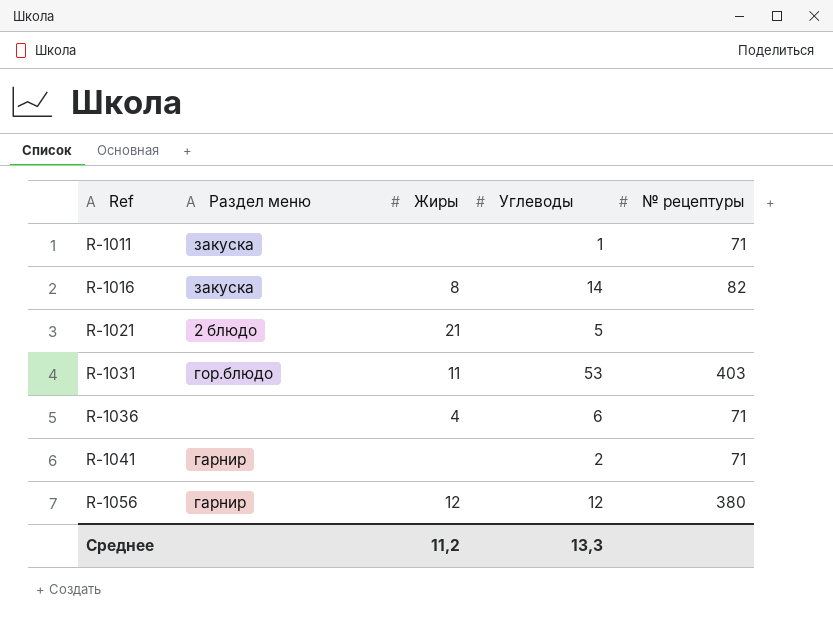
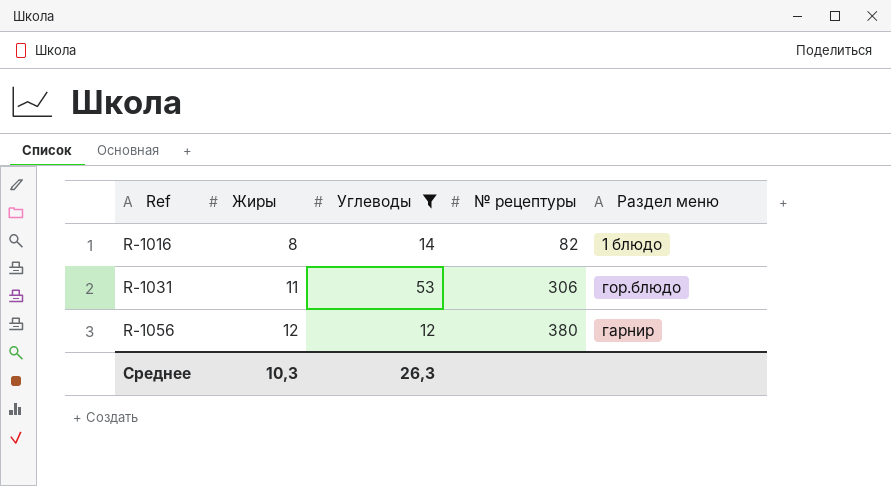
filter: none -> Углеводы >= 12
column Раздел меню | position: 2 -> 5
R-1016 | Раздел меню: закуска -> 1 блюдо
R-1031 | № рецептуры: 403 -> 306
Среднее | Жиры: 11,2 -> 10,3
Среднее | Углеводы: 13,3 -> 26,3

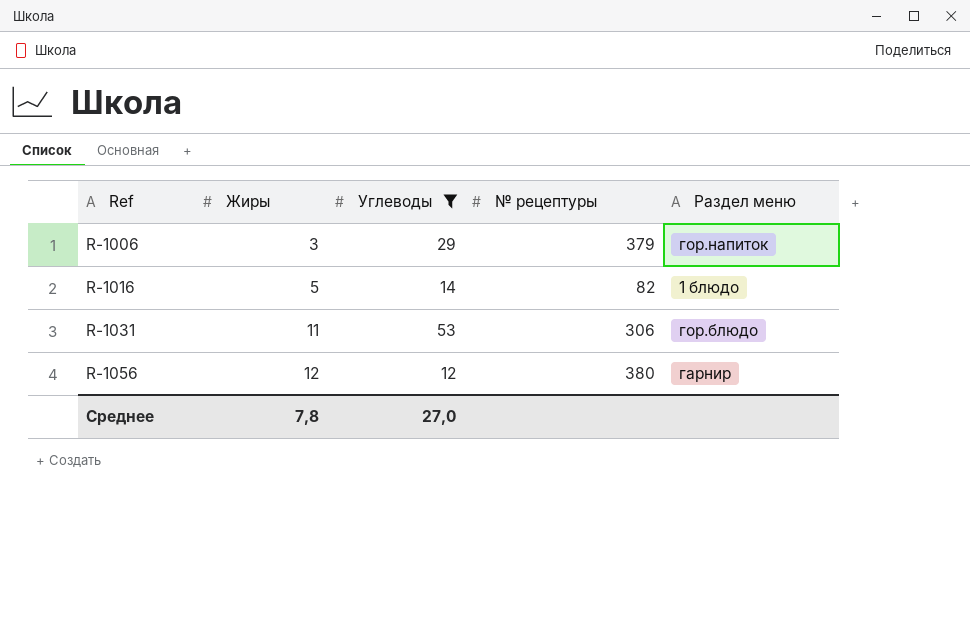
row R-1006: none -> 3 | 29 | 379 | гор.напиток
R-1016 | Жиры: 8 -> 5
Среднее | Жиры: 10,3 -> 7,8
Среднее | Углеводы: 26,3 -> 27,0

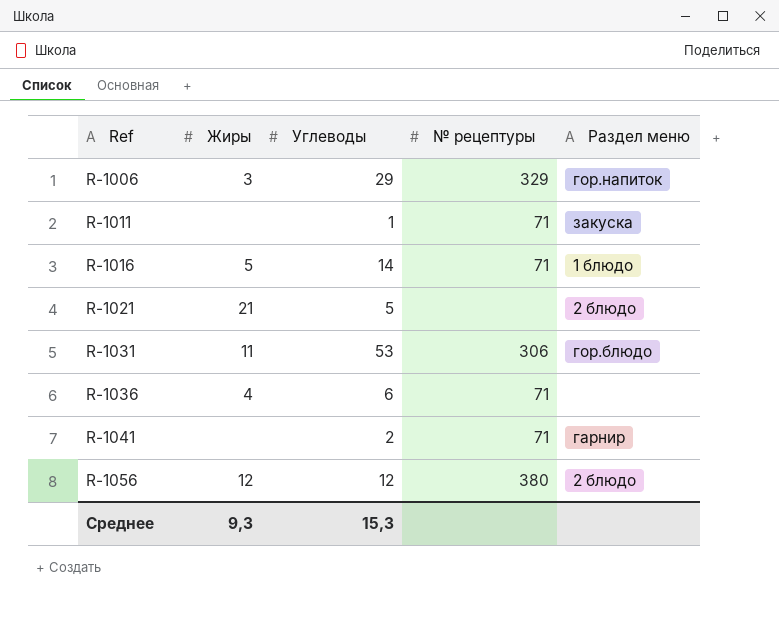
filter: Углеводы >= 12 -> none
R-1006 | № рецептуры: 379 -> 329
R-1016 | № рецептуры: 82 -> 71
R-1056 | Раздел меню: гарнир -> 2 блюдо
Среднее | Жиры: 7,8 -> 9,3
Среднее | Углеводы: 27,0 -> 15,3

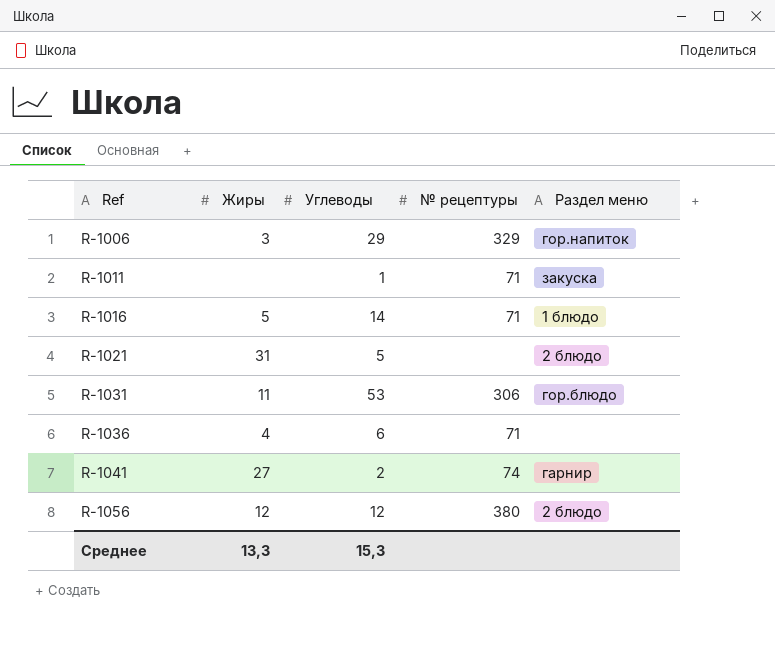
R-1021 | Жиры: 21 -> 31
R-1041 | Жиры: none -> 27
R-1041 | № рецептуры: 71 -> 74
Среднее | Жиры: 9,3 -> 13,3

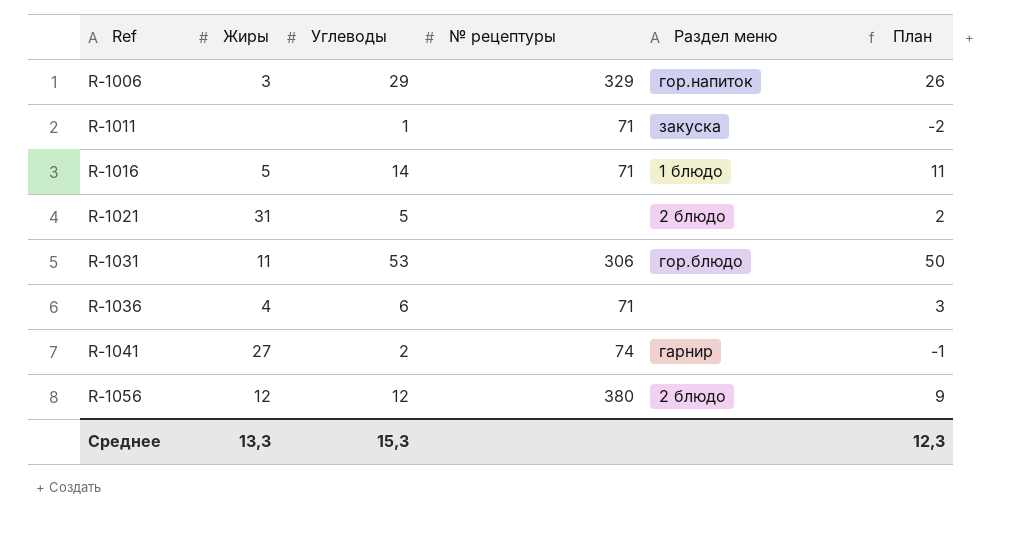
column План | formula: none -> [Углеводы] - 3

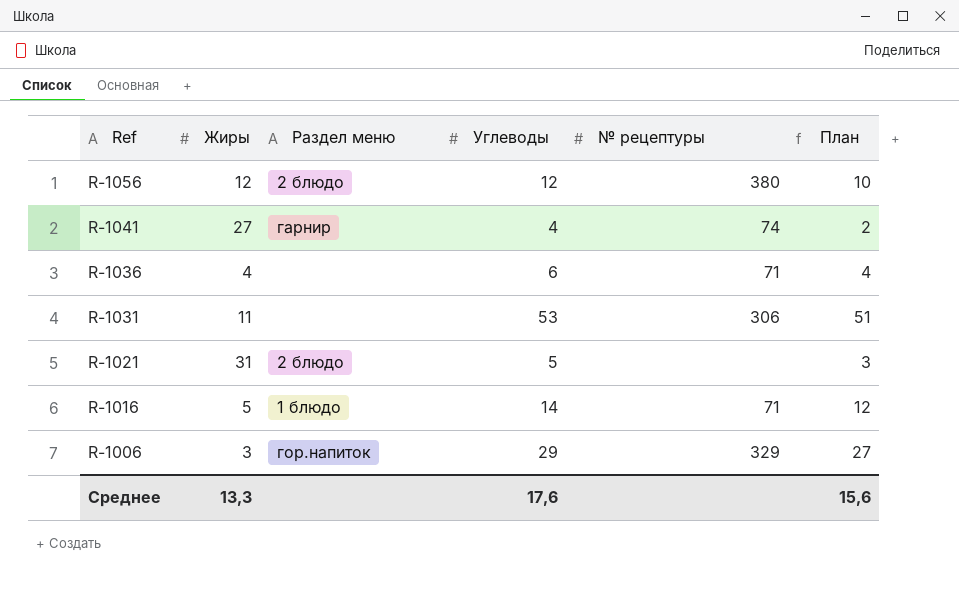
row order: Ref ascending -> Ref descending
column Раздел меню | position: 5 -> 3
column План | formula: [Углеводы] - 3 -> [Углеводы] - 2
row R-1011: none | 1 | 71 | закуска | -2 -> none
R-1041 | Углеводы: 2 -> 4
R-1031 | Раздел меню: гор.блюдо -> none
Среднее | Углеводы: 15,3 -> 17,6
Среднее | План: 12,3 -> 15,6

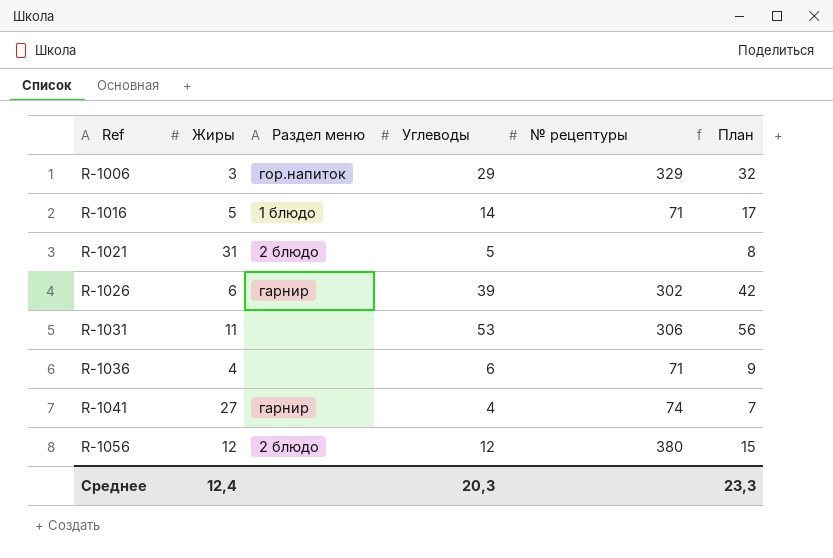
row order: Ref descending -> Ref ascending
column План | formula: [Углеводы] - 2 -> [Углеводы] + 3
row R-1026: none -> 6 | гарнир | 39 | 302 | 42
Среднее | Жиры: 13,3 -> 12,4
Среднее | Углеводы: 17,6 -> 20,3
Среднее | План: 15,6 -> 23,3

